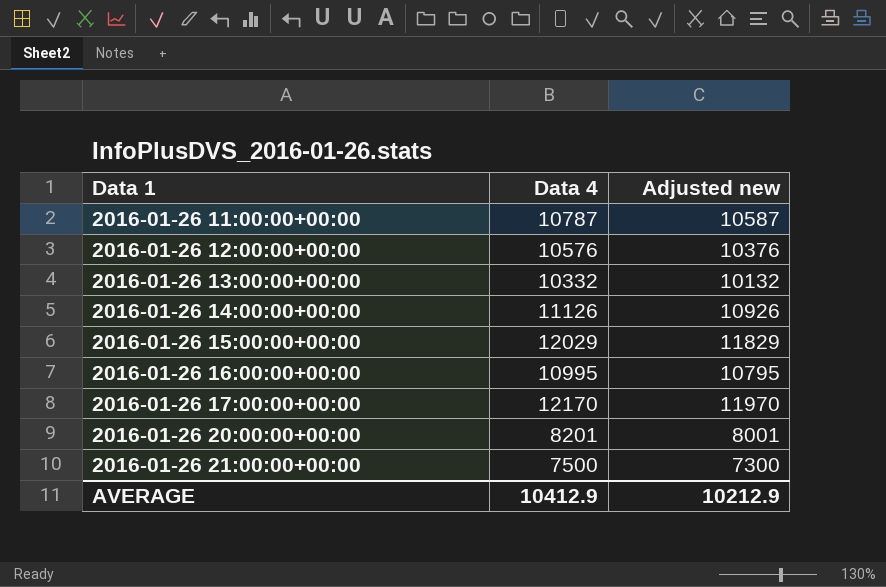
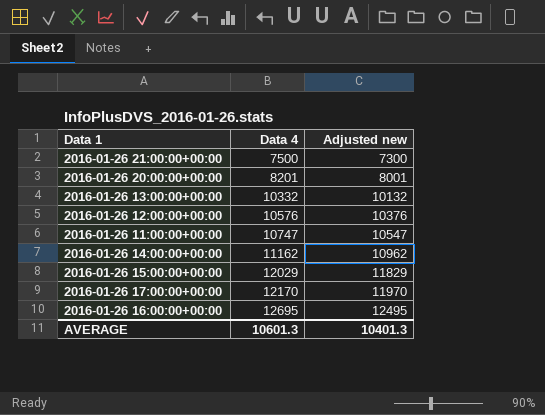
row order: Data 1 ascending -> Data 4 ascending
2016-01-26 11:00:00+00:00 | Data 4: 10787 -> 10747
2016-01-26 11:00:00+00:00 | Adjusted new: 10587 -> 10547
2016-01-26 14:00:00+00:00 | Data 4: 11126 -> 11162
2016-01-26 14:00:00+00:00 | Adjusted new: 10926 -> 10962
2016-01-26 16:00:00+00:00 | Data 4: 10995 -> 12695
2016-01-26 16:00:00+00:00 | Adjusted new: 10795 -> 12495
AVERAGE | Data 4: 10412.9 -> 10601.3
AVERAGE | Adjusted new: 10212.9 -> 10401.3

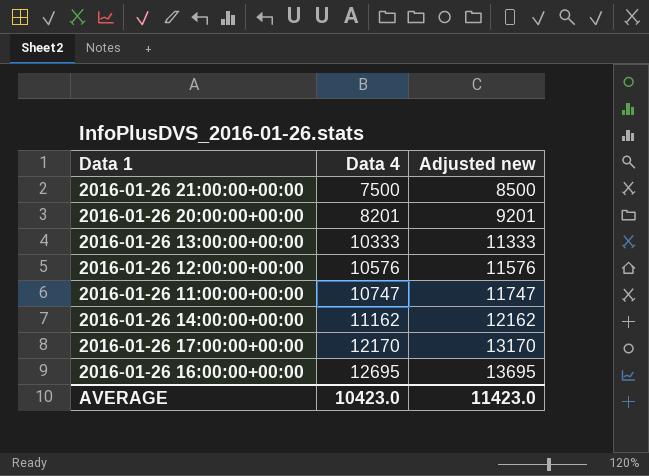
column Adjusted new | formula: [Data 4] - 200 -> [Data 4] + 1000
row 2016-01-26 15:00:00+00:00: 12029 | 11829 -> none
2016-01-26 13:00:00+00:00 | Data 4: 10332 -> 10333
AVERAGE | Data 4: 10601.3 -> 10423.0
AVERAGE | Adjusted new: 10401.3 -> 11423.0

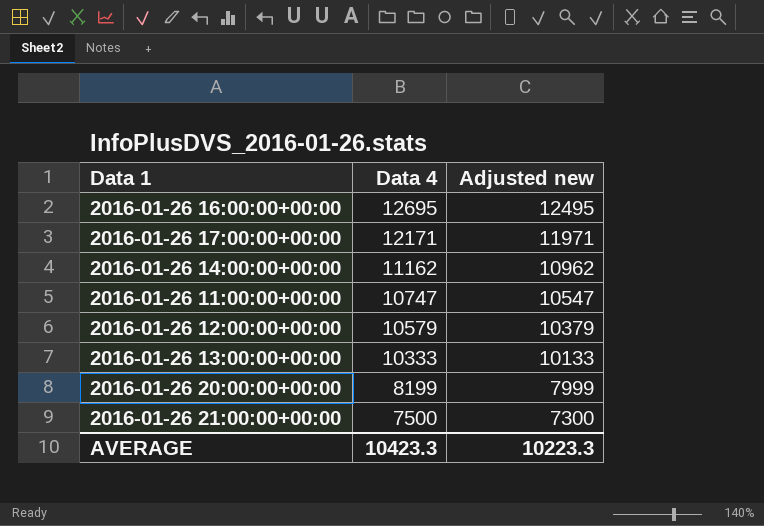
row order: Data 4 ascending -> Data 4 descending
column Adjusted new | formula: [Data 4] + 1000 -> [Data 4] - 200
2016-01-26 17:00:00+00:00 | Data 4: 12170 -> 12171
2016-01-26 12:00:00+00:00 | Data 4: 10576 -> 10579
2016-01-26 20:00:00+00:00 | Data 4: 8201 -> 8199
AVERAGE | Data 4: 10423.0 -> 10423.3
AVERAGE | Adjusted new: 11423.0 -> 10223.3

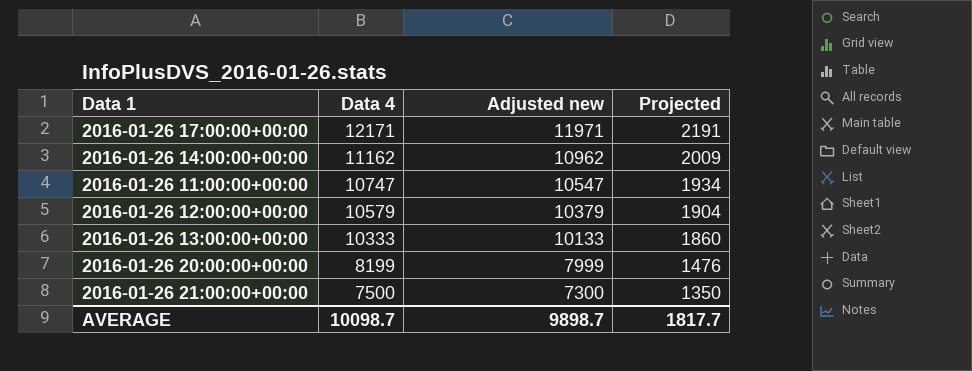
column Projected | formula: none -> [Data 4] * 0.18
row 2016-01-26 16:00:00+00:00: 12695 | 12495 -> none
AVERAGE | Data 4: 10423.3 -> 10098.7
AVERAGE | Adjusted new: 10223.3 -> 9898.7

